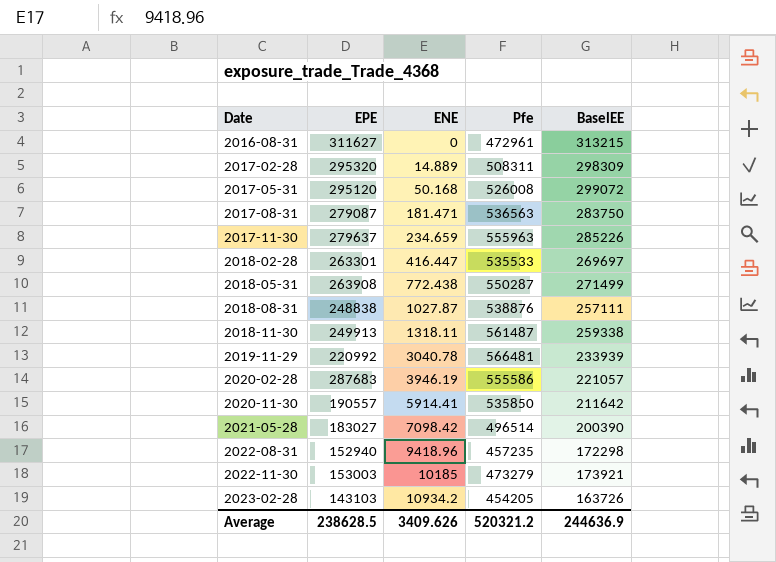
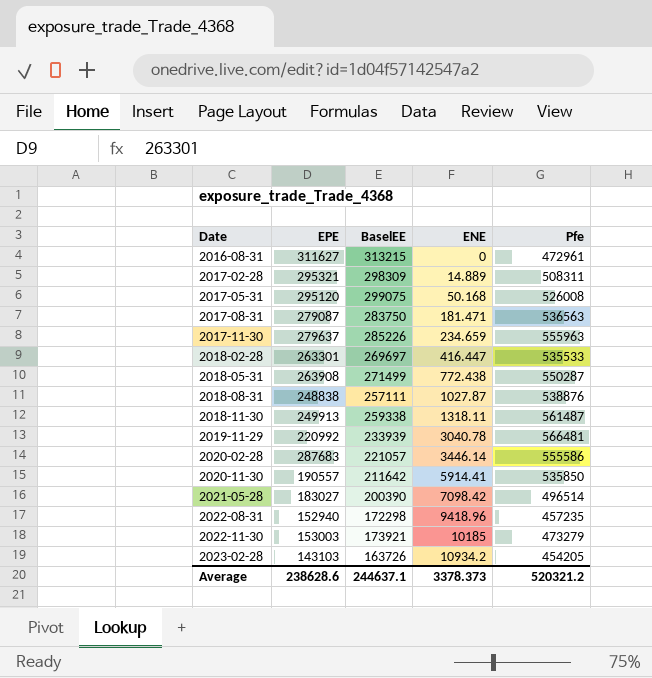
column BaselEE | position: 5 -> 3
2017-02-28 | EPE: 295320 -> 295321
2017-05-31 | BaselEE: 299072 -> 299075
2020-02-28 | ENE: 3946.19 -> 3446.14
Average | EPE: 238628.5 -> 238628.6
Average | BaselEE: 244636.9 -> 244637.1
Average | ENE: 3409.626 -> 3378.373

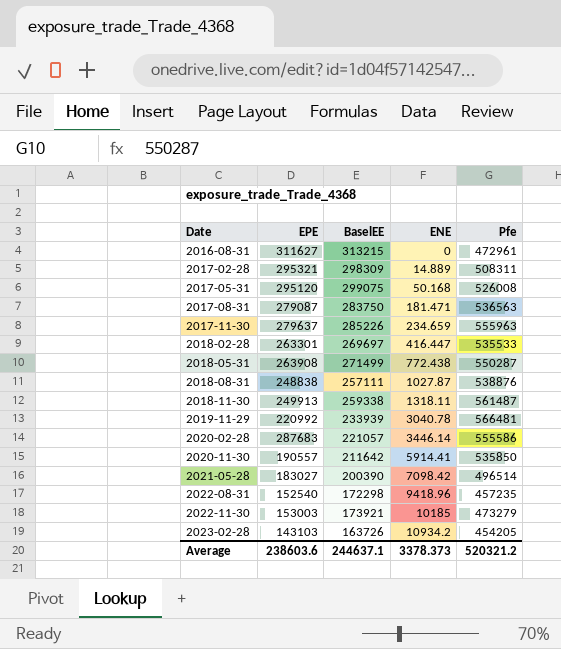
2022-08-31 | EPE: 152940 -> 152540
Average | EPE: 238628.6 -> 238603.6

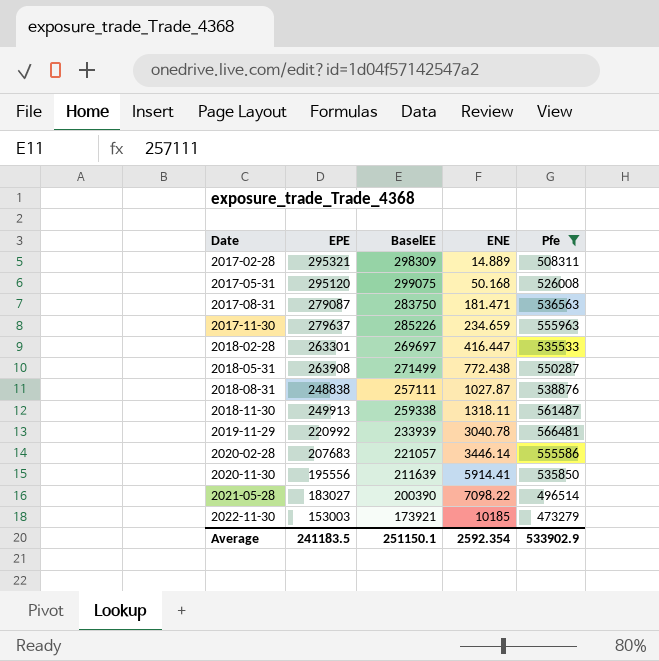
filter: none -> Pfe >= 473279
2020-02-28 | EPE: 287683 -> 207683
2020-11-30 | EPE: 190557 -> 195556
2020-11-30 | BaselEE: 211642 -> 211639
2021-05-28 | ENE: 7098.42 -> 7098.22
Average | EPE: 238603.6 -> 241183.5
Average | BaselEE: 244637.1 -> 251150.1
Average | ENE: 3378.373 -> 2592.354
Average | Pfe: 520321.2 -> 533902.9

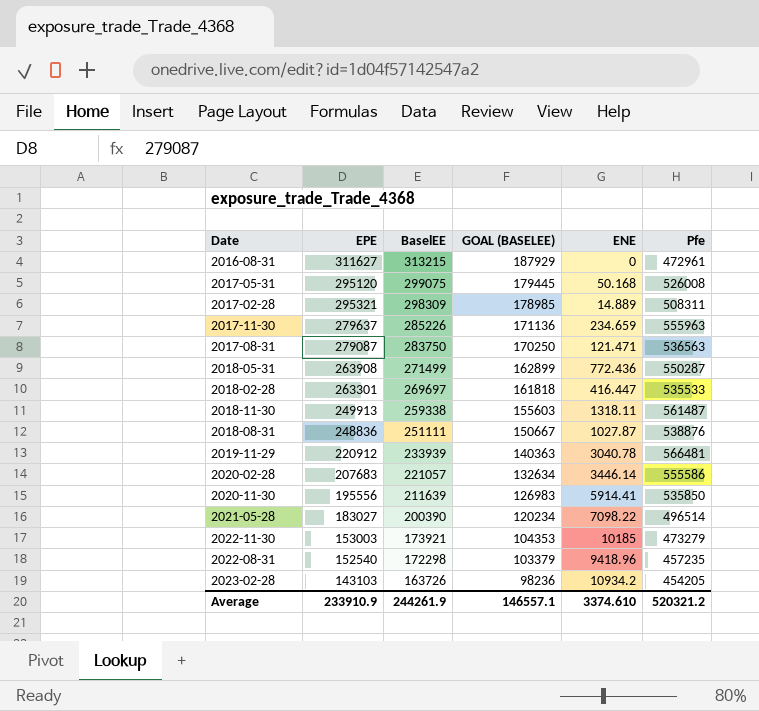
filter: Pfe >= 473279 -> none
row order: Date ascending -> BaselEE descending
column GOAL (BASELEE) | formula: none -> [BaselEE] * 0.6
2017-08-31 | ENE: 181.471 -> 121.471
2018-05-31 | ENE: 772.438 -> 772.436
2018-08-31 | EPE: 248838 -> 248836
2018-08-31 | BaselEE: 257111 -> 251111
2019-11-29 | EPE: 220992 -> 220912
Average | EPE: 241183.5 -> 233910.9
Average | BaselEE: 251150.1 -> 244261.9
Average | ENE: 2592.354 -> 3374.610
Average | Pfe: 533902.9 -> 520321.2

